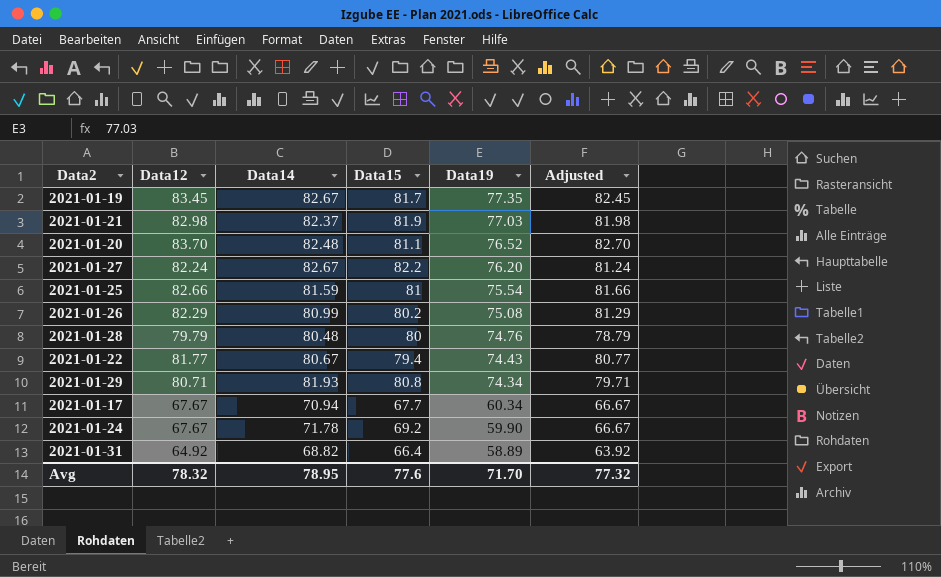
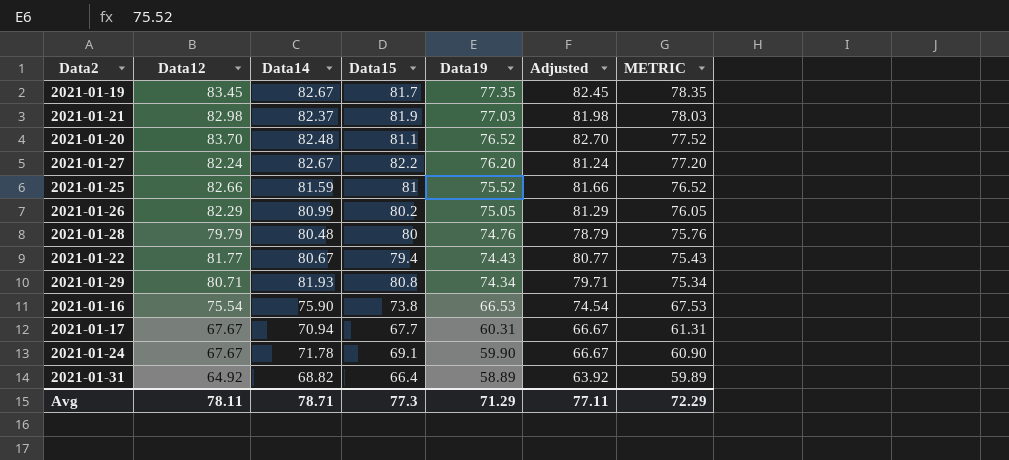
column METRIC | formula: none -> [Data19] + 1
2021-01-25 | Data19: 75.54 -> 75.52
2021-01-26 | Data19: 75.08 -> 75.05
row 2021-01-16: none -> 75.54 | 75.90 | 73.8 | 66.53 | 74.54 | 67.53
2021-01-17 | Data19: 60.34 -> 60.31
2021-01-24 | Data15: 69.2 -> 69.1
Avg | Data12: 78.32 -> 78.11
Avg | Data14: 78.95 -> 78.71
Avg | Data15: 77.6 -> 77.3
Avg | Data19: 71.70 -> 71.29
Avg | Adjusted: 77.32 -> 77.11

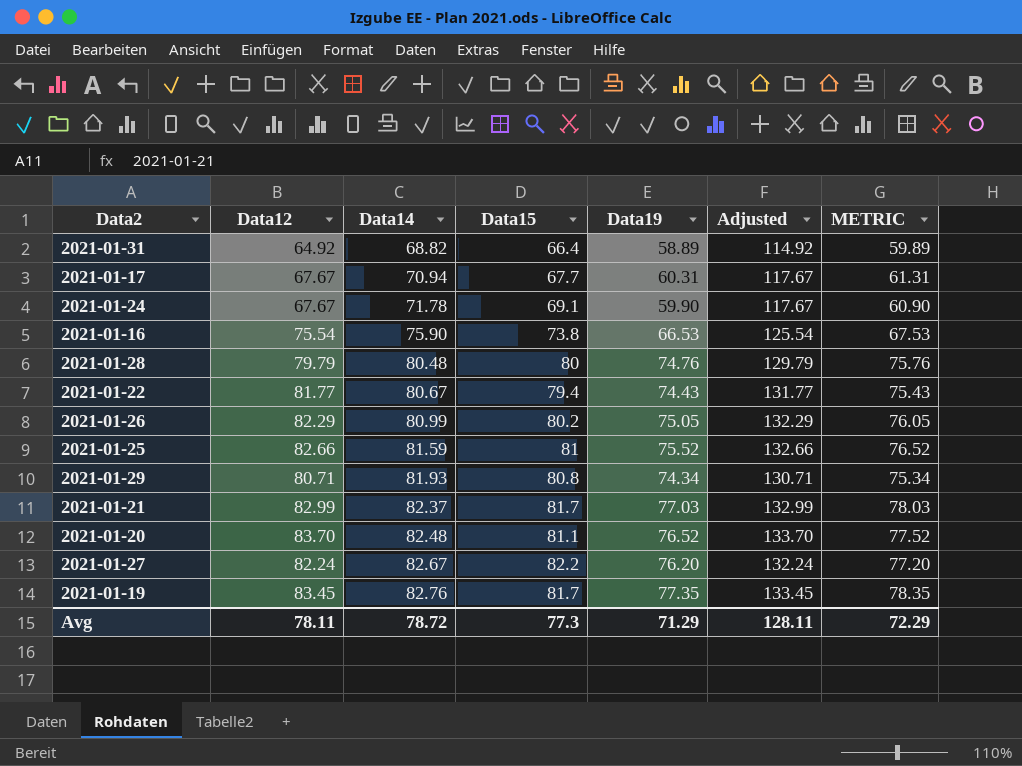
row order: Data19 descending -> Data14 ascending
column Adjusted | formula: [Data12] - 1 -> [Data12] + 50
2021-01-21 | Data12: 82.98 -> 82.99
2021-01-21 | Data15: 81.9 -> 81.7
2021-01-19 | Data14: 82.67 -> 82.76
Avg | Data14: 78.71 -> 78.72
Avg | Adjusted: 77.11 -> 128.11

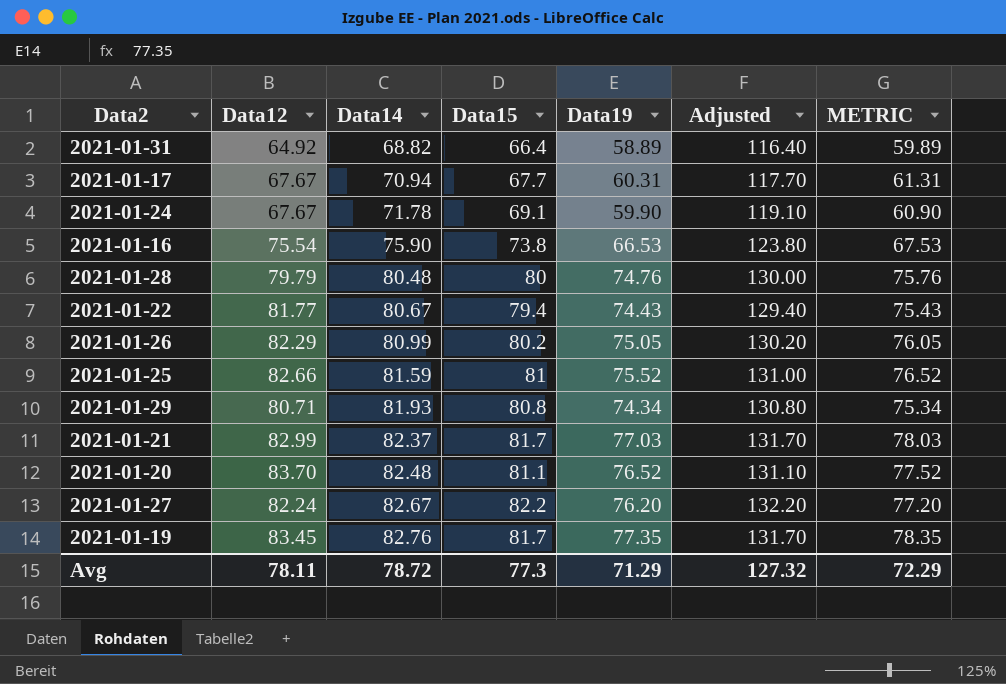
column Adjusted | formula: [Data12] + 50 -> [Data15] + 50
Avg | Adjusted: 128.11 -> 127.32

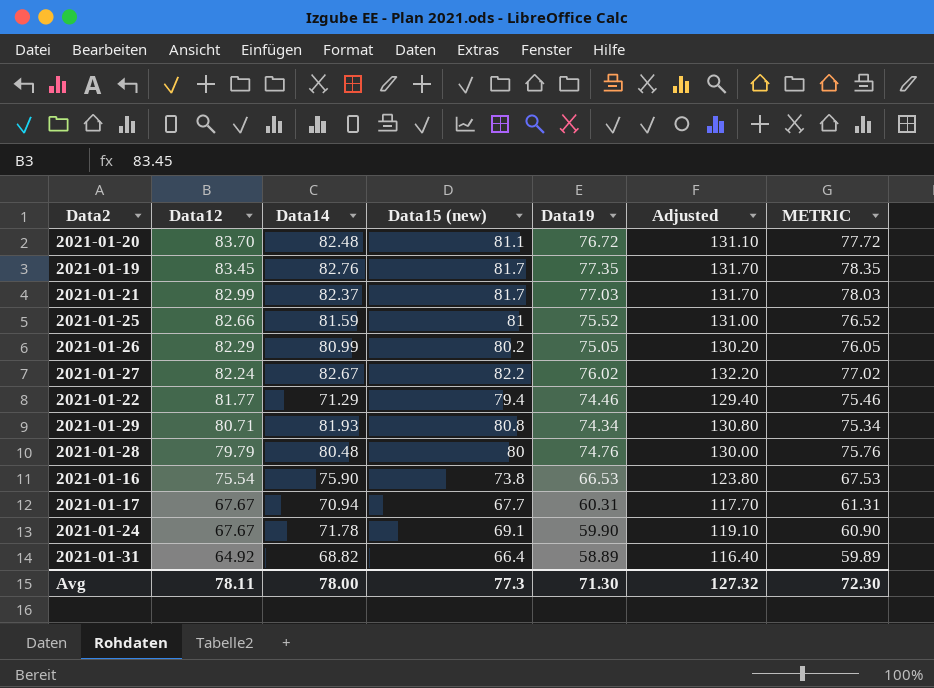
row order: Data14 ascending -> Data12 descending
column name: Data15 -> Data15 (new)
2021-01-20 | Data19: 76.52 -> 76.72
2021-01-20 | METRIC: 77.52 -> 77.72
2021-01-27 | Data19: 76.20 -> 76.02
2021-01-27 | METRIC: 77.20 -> 77.02
2021-01-22 | Data14: 80.67 -> 71.29
2021-01-22 | Data19: 74.43 -> 74.46
2021-01-22 | METRIC: 75.43 -> 75.46
Avg | Data14: 78.72 -> 78.00
Avg | Data19: 71.29 -> 71.30
Avg | METRIC: 72.29 -> 72.30

